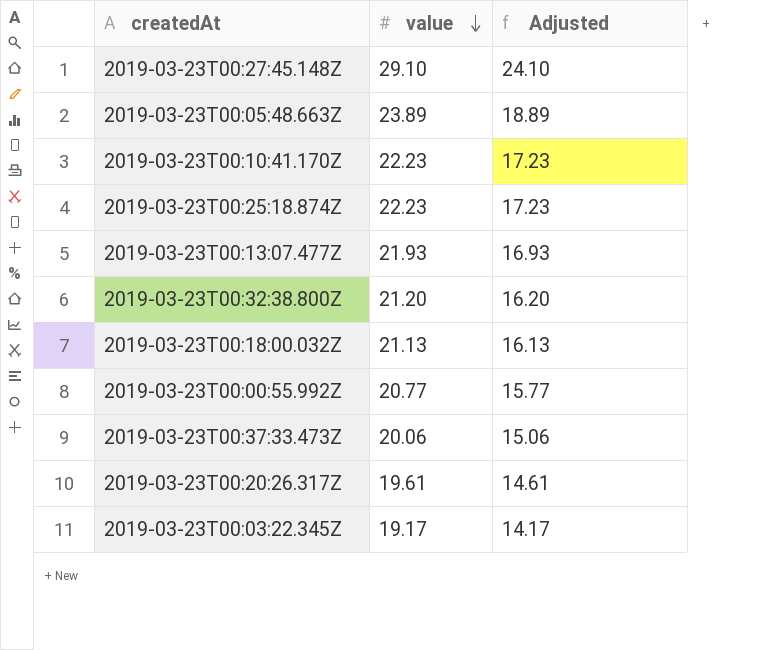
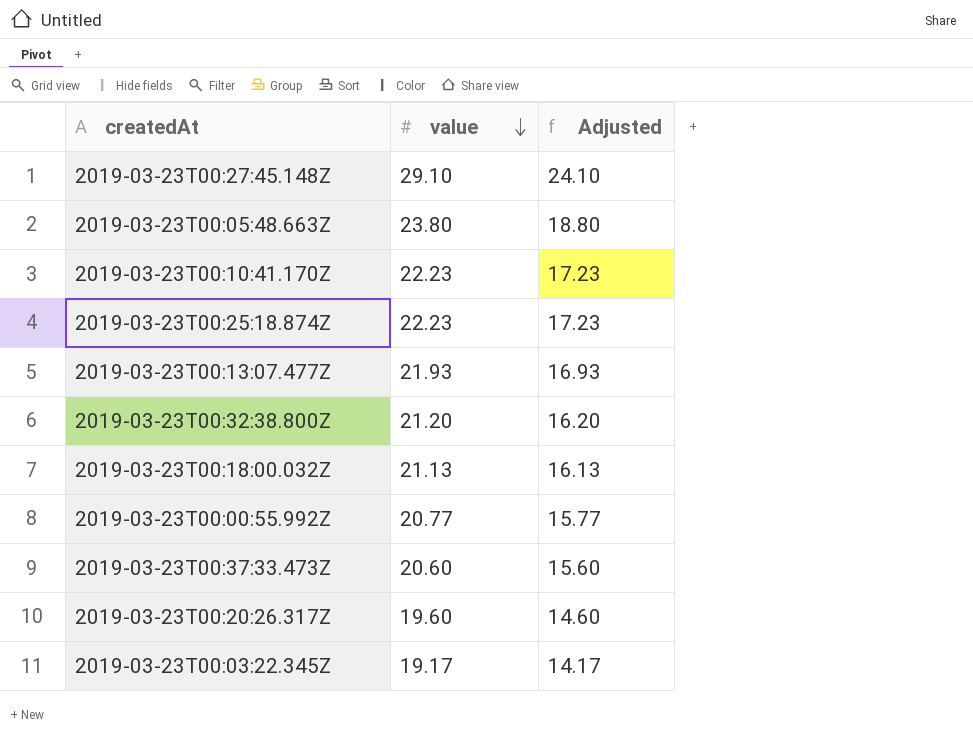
2019-03-23T00:05:48.663Z | value: 23.89 -> 23.80
2019-03-23T00:05:48.663Z | Adjusted: 18.89 -> 18.80
2019-03-23T00:37:33.473Z | value: 20.06 -> 20.60
2019-03-23T00:37:33.473Z | Adjusted: 15.06 -> 15.60
2019-03-23T00:20:26.317Z | value: 19.61 -> 19.60
2019-03-23T00:20:26.317Z | Adjusted: 14.61 -> 14.60

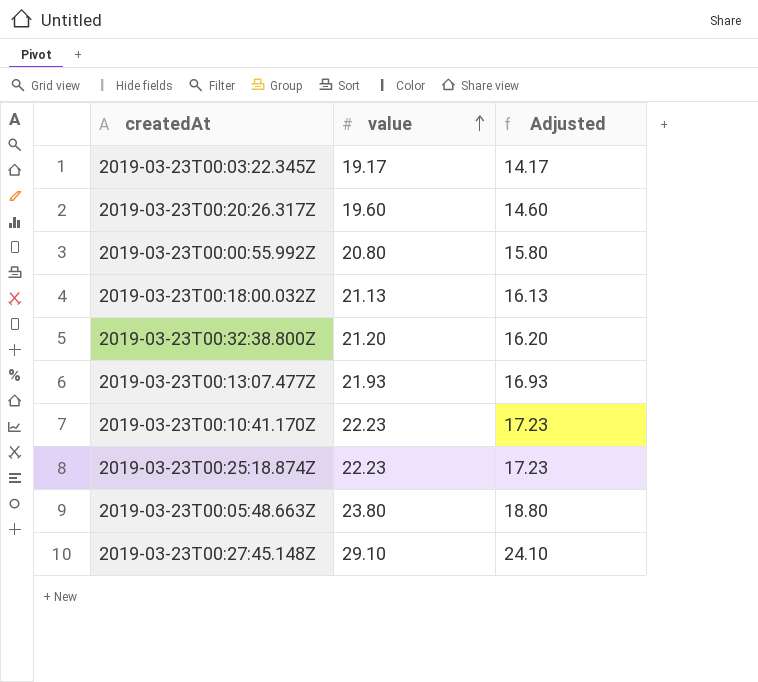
row order: value descending -> value ascending
row 2019-03-23T00:37:33.473Z: 20.60 | 15.60 -> none
2019-03-23T00:00:55.992Z | value: 20.77 -> 20.80
2019-03-23T00:00:55.992Z | Adjusted: 15.77 -> 15.80

